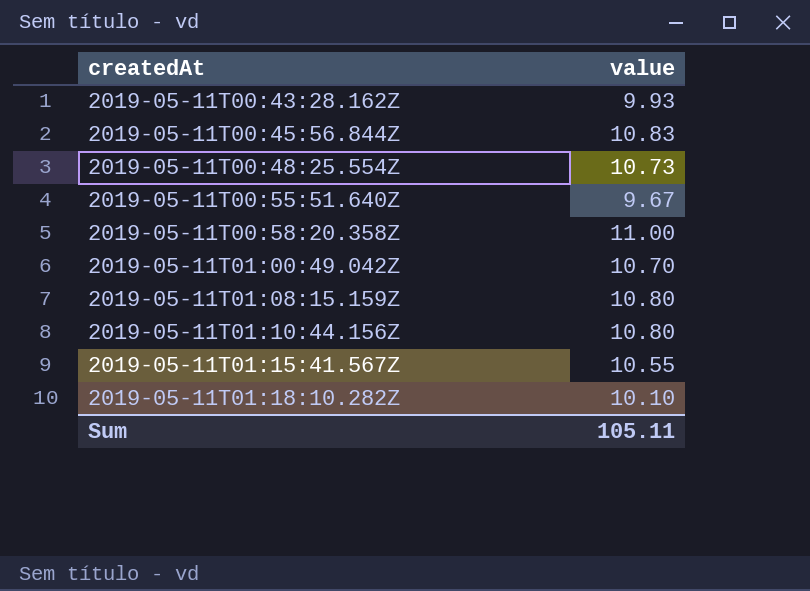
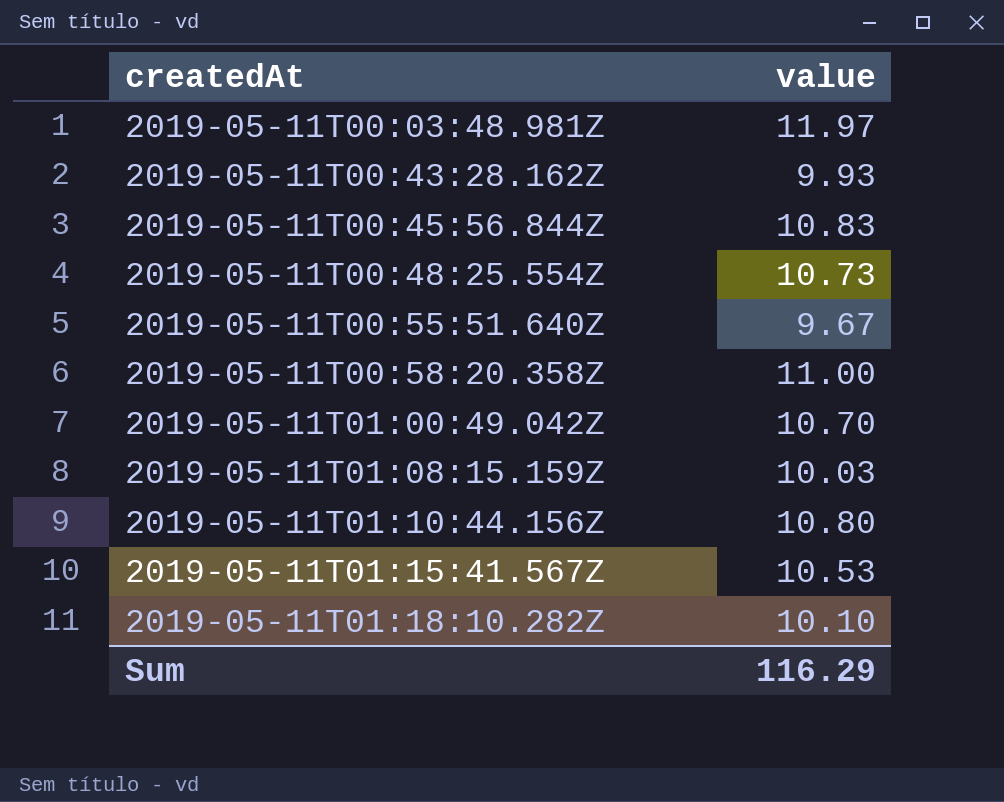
row 2019-05-11T00:03:48.981Z: none -> 11.97
2019-05-11T01:08:15.159Z | value: 10.80 -> 10.03
2019-05-11T01:15:41.567Z | value: 10.55 -> 10.53
Sum | value: 105.11 -> 116.29

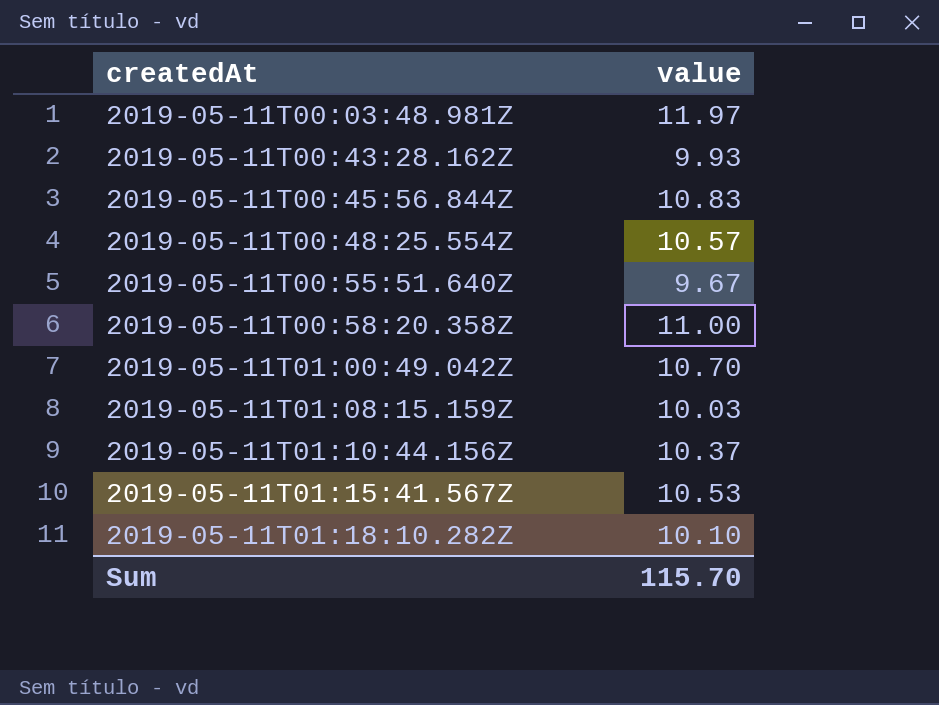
2019-05-11T00:48:25.554Z | value: 10.73 -> 10.57
2019-05-11T01:10:44.156Z | value: 10.80 -> 10.37
Sum | value: 116.29 -> 115.70

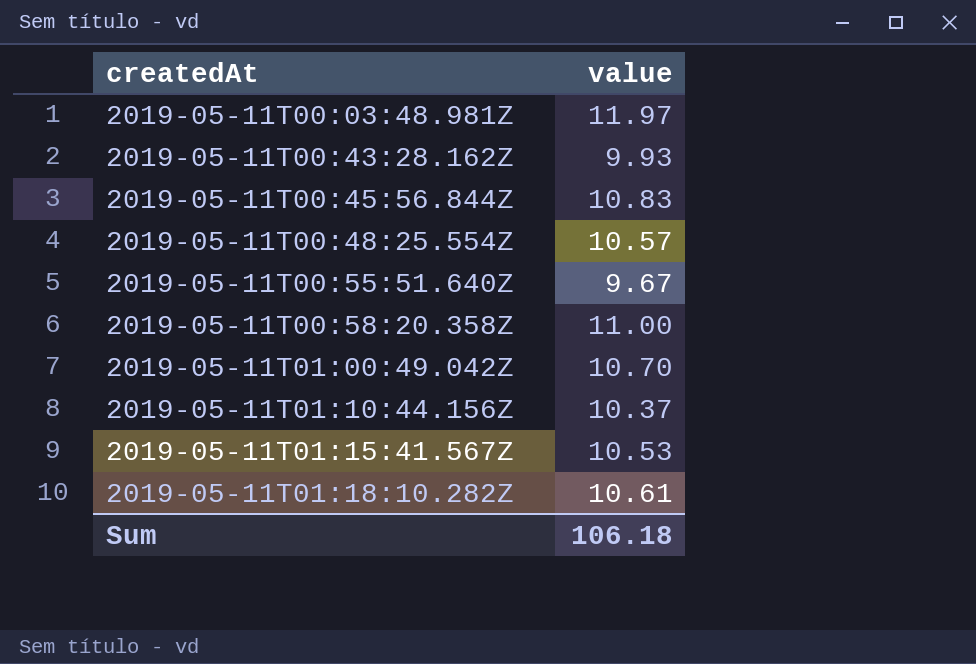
row 2019-05-11T01:08:15.159Z: 10.03 -> none
2019-05-11T01:18:10.282Z | value: 10.10 -> 10.61
Sum | value: 115.70 -> 106.18

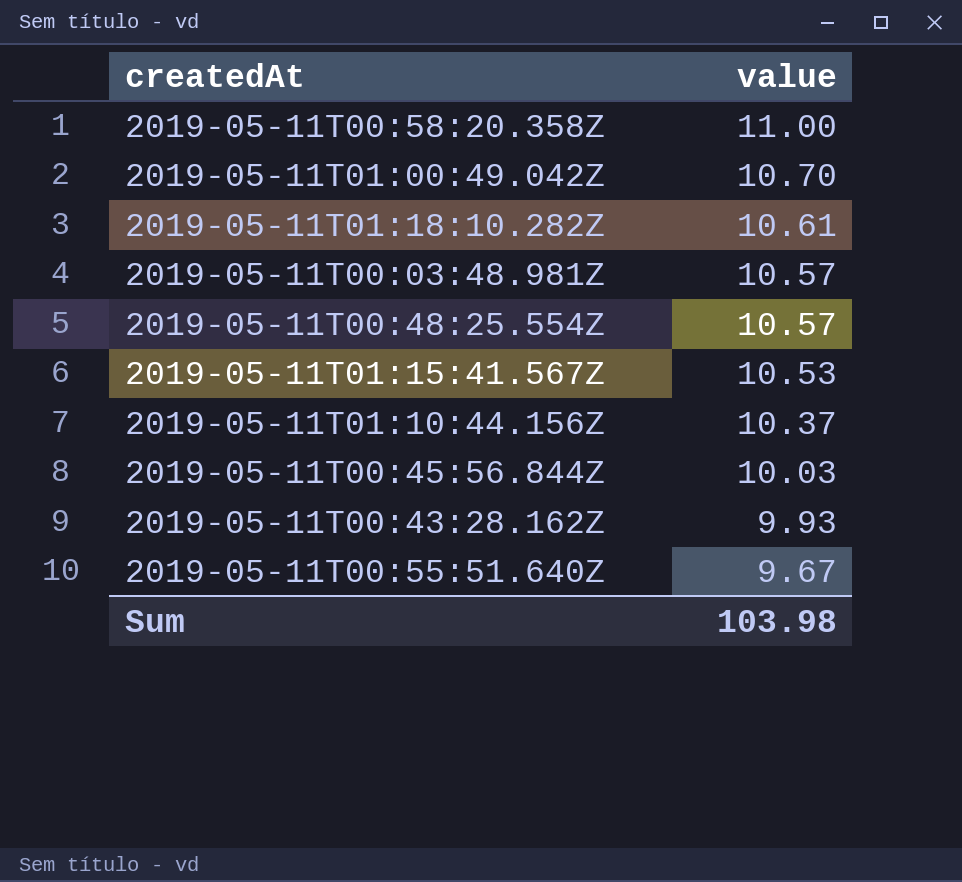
row order: createdAt ascending -> value descending
2019-05-11T00:03:48.981Z | value: 11.97 -> 10.57
2019-05-11T00:45:56.844Z | value: 10.83 -> 10.03
Sum | value: 106.18 -> 103.98

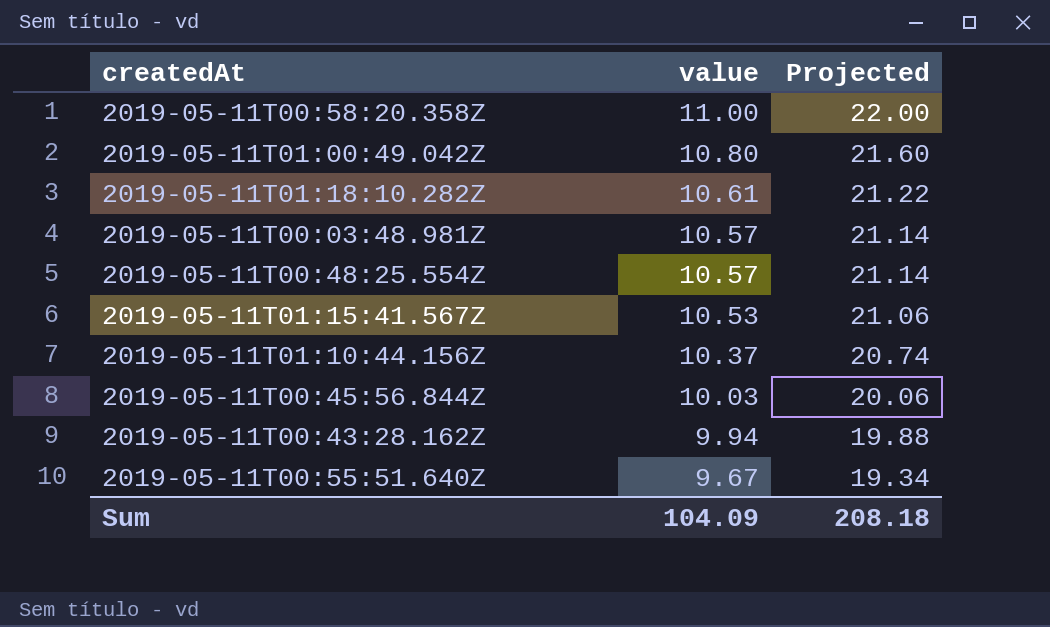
column Projected | formula: none -> [value] * 2
2019-05-11T01:00:49.042Z | value: 10.70 -> 10.80
2019-05-11T00:43:28.162Z | value: 9.93 -> 9.94
Sum | value: 103.98 -> 104.09

